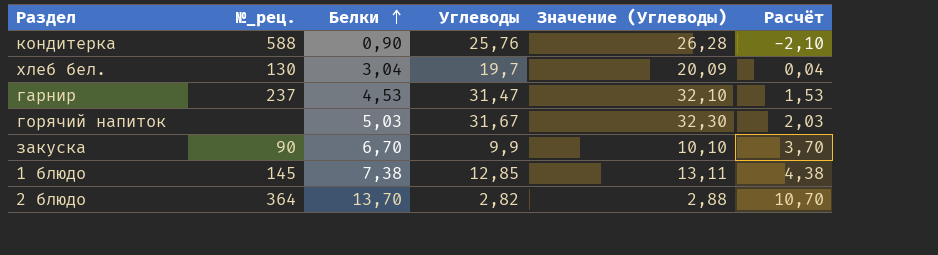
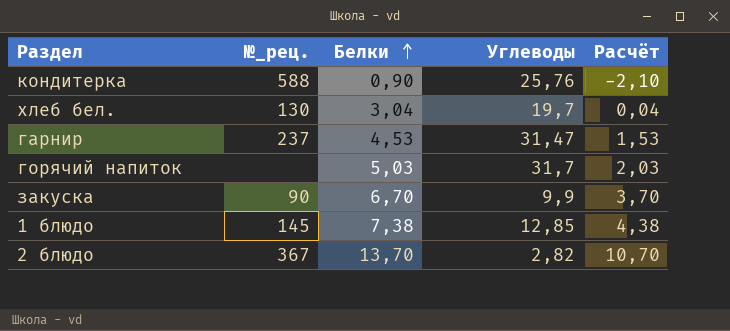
column Значение (Углеводы) | formula: [Углеводы] * 1,02 -> none
горячий напиток | Углеводы: 31,67 -> 31,7
2 блюдо | №_рец.: 364 -> 367

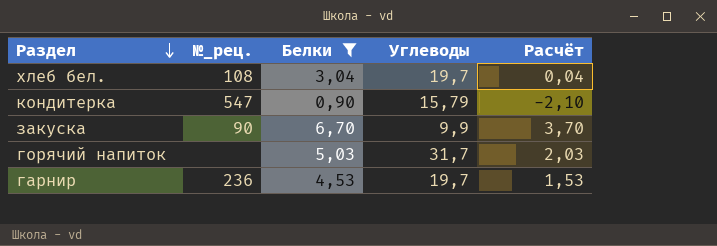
filter: none -> Белки <= 6,70
row order: Белки ascending -> Раздел descending
хлеб бел. | №_рец.: 130 -> 108
кондитерка | №_рец.: 588 -> 547
кондитерка | Углеводы: 25,76 -> 15,79
гарнир | №_рец.: 237 -> 236
гарнир | Углеводы: 31,47 -> 19,7

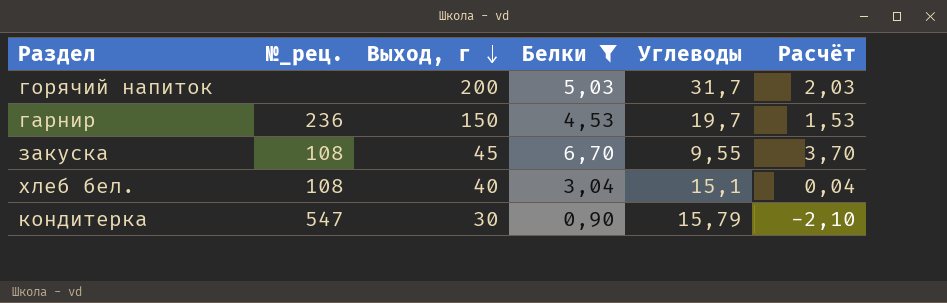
row order: Раздел descending -> Выход, г descending
column Выход, г | position: none -> 3
закуска | №_рец.: 90 -> 108
закуска | Углеводы: 9,9 -> 9,55
хлеб бел. | Углеводы: 19,7 -> 15,1

